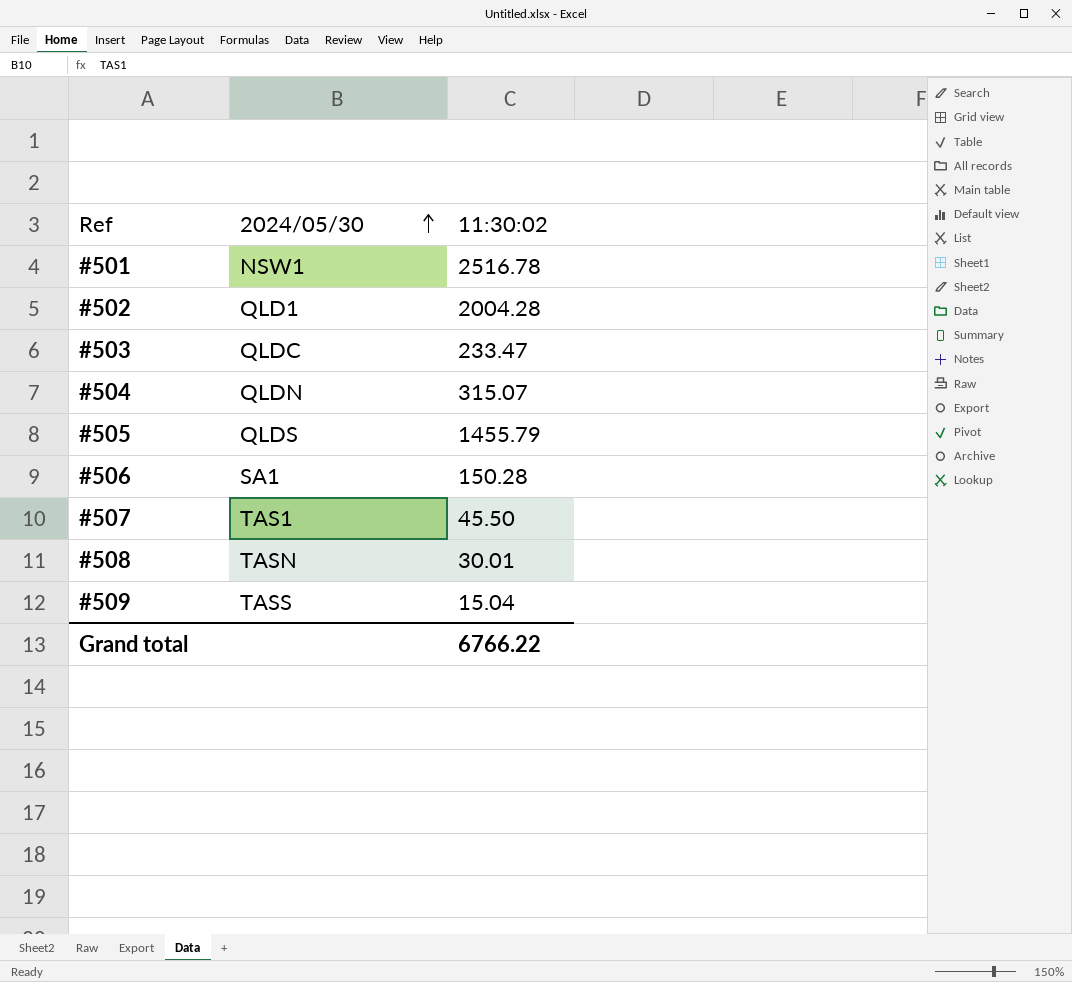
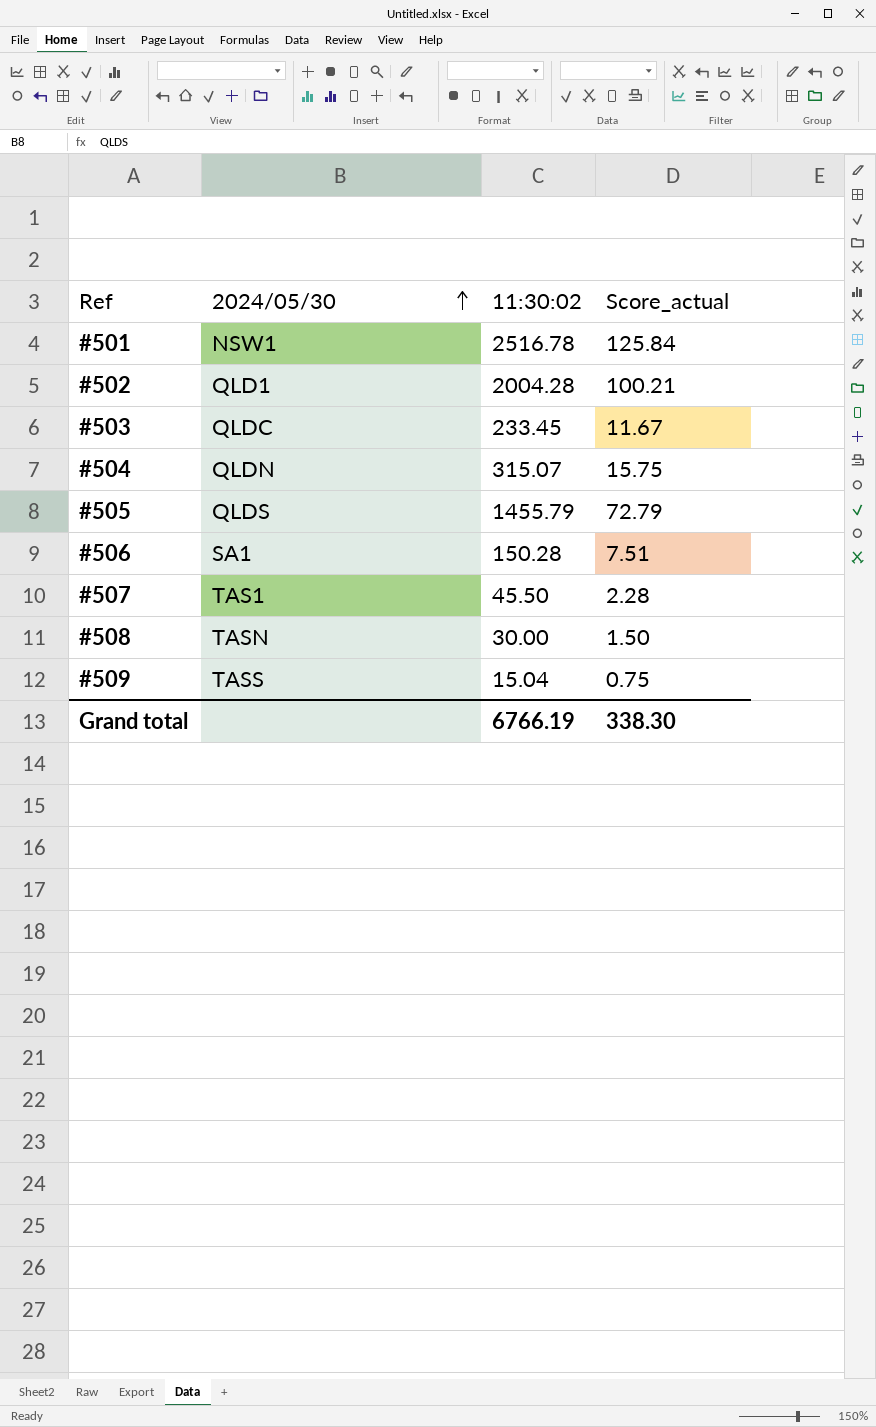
column Score_actual | formula: none -> [11:30:02] * 0.05
#503 | 11:30:02: 233.47 -> 233.45
#508 | 11:30:02: 30.01 -> 30.00
Grand total | 11:30:02: 6766.22 -> 6766.19

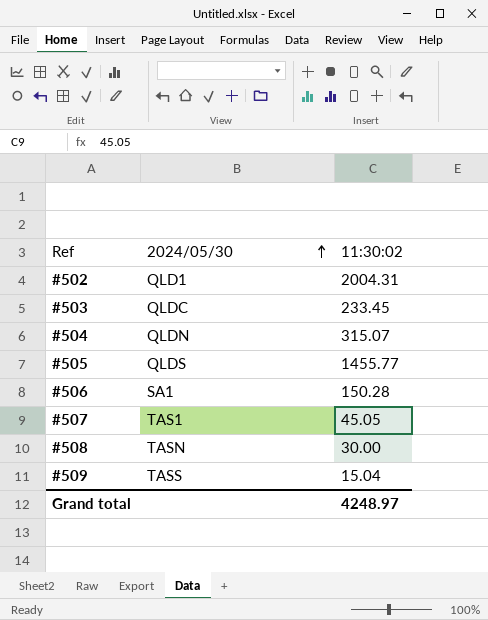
column Score_actual | formula: [11:30:02] * 0.05 -> none
row #501: NSW1 | 2516.78 | 125.84 -> none
#502 | 11:30:02: 2004.28 -> 2004.31
#505 | 11:30:02: 1455.79 -> 1455.77
#507 | 11:30:02: 45.50 -> 45.05
Grand total | 11:30:02: 6766.19 -> 4248.97

